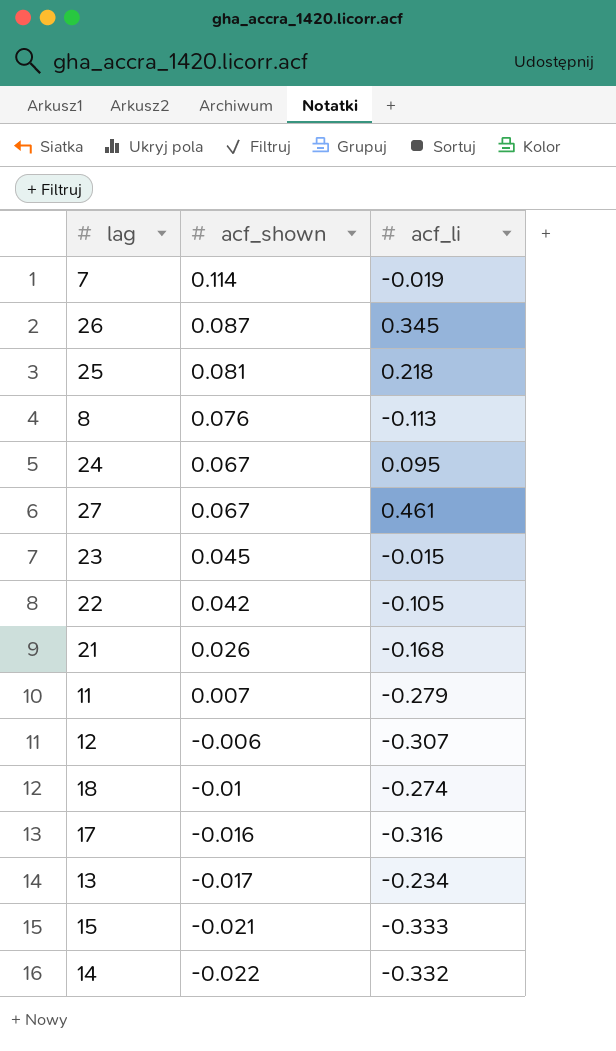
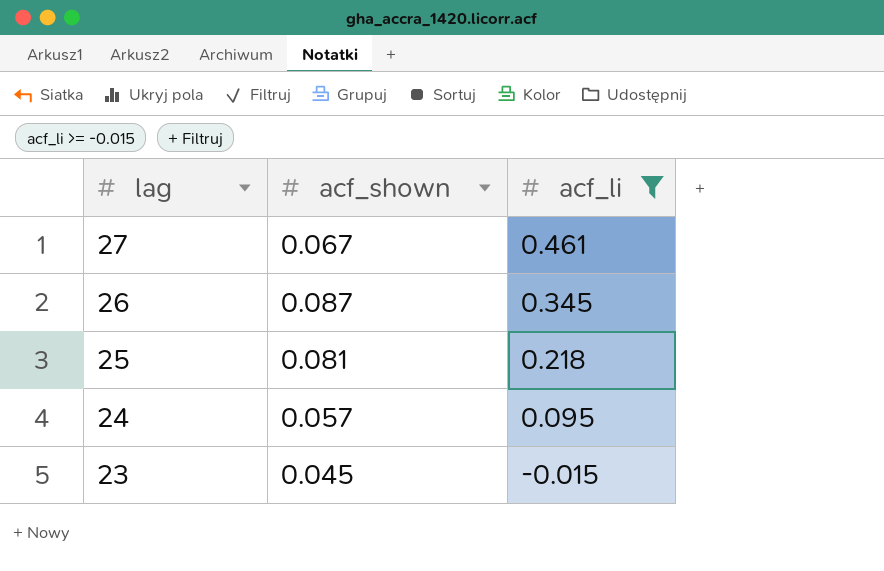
filter: none -> acf_li >= -0.015
row order: acf_shown descending -> lag descending
24 | acf_shown: 0.067 -> 0.057

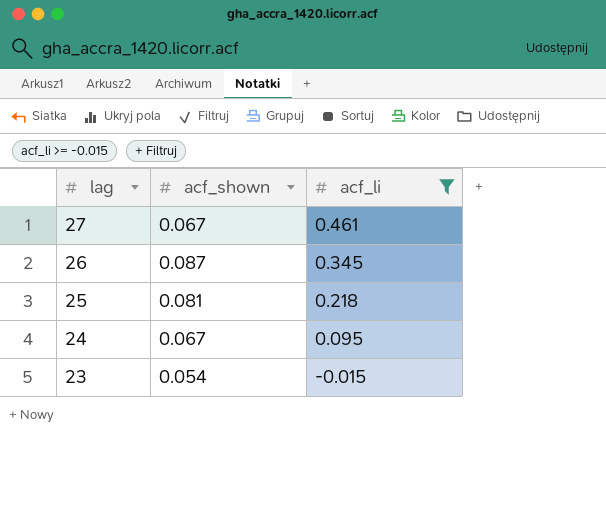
24 | acf_shown: 0.057 -> 0.067
23 | acf_shown: 0.045 -> 0.054

